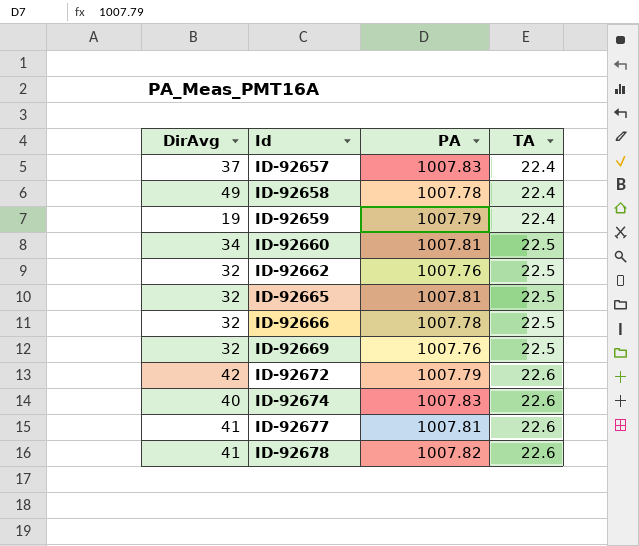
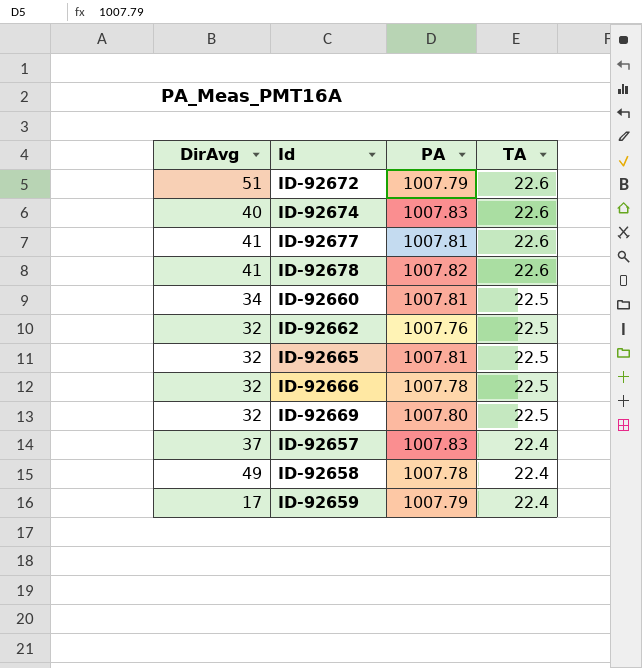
row order: Id ascending -> TA descending
ID-92672 | DirAvg: 42 -> 51
ID-92669 | PA: 1007.76 -> 1007.80
ID-92659 | DirAvg: 19 -> 17

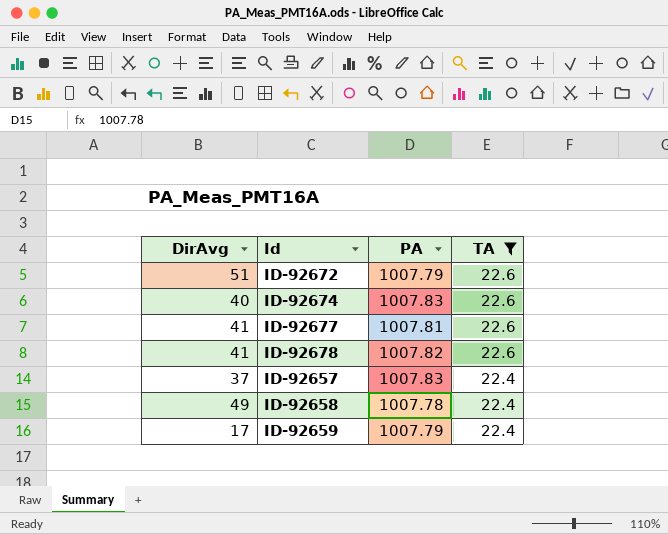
filter: none -> TA != 22.5

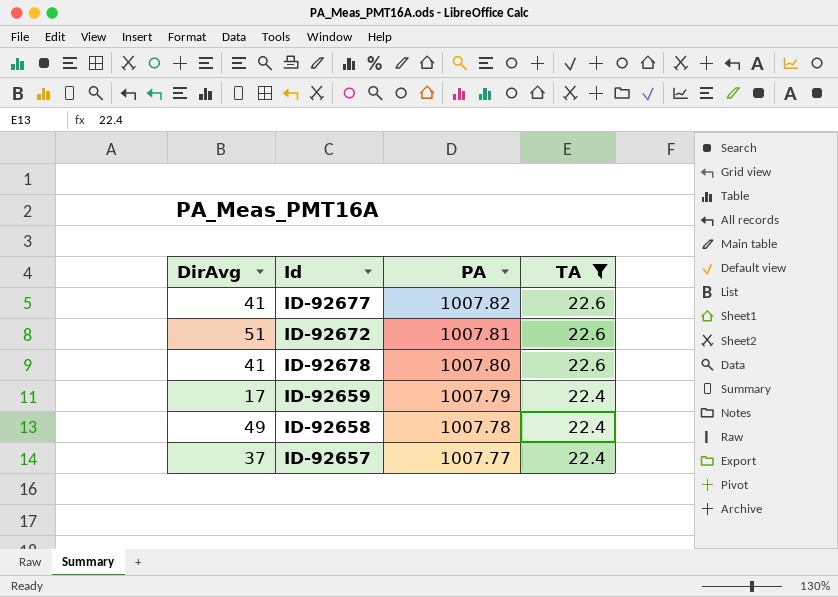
row order: TA descending -> PA descending
row ID-92674: 40 | 1007.83 | 22.6 -> none
ID-92677 | PA: 1007.81 -> 1007.82
ID-92672 | PA: 1007.79 -> 1007.81
ID-92678 | PA: 1007.82 -> 1007.80
ID-92657 | PA: 1007.83 -> 1007.77

